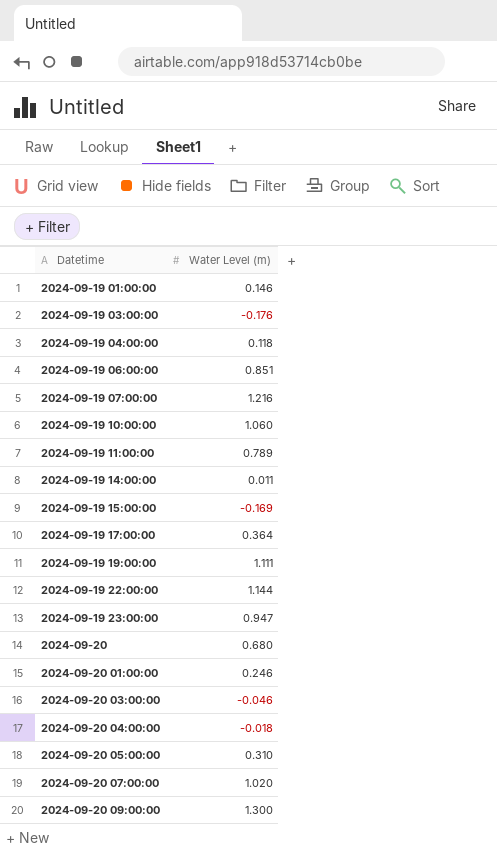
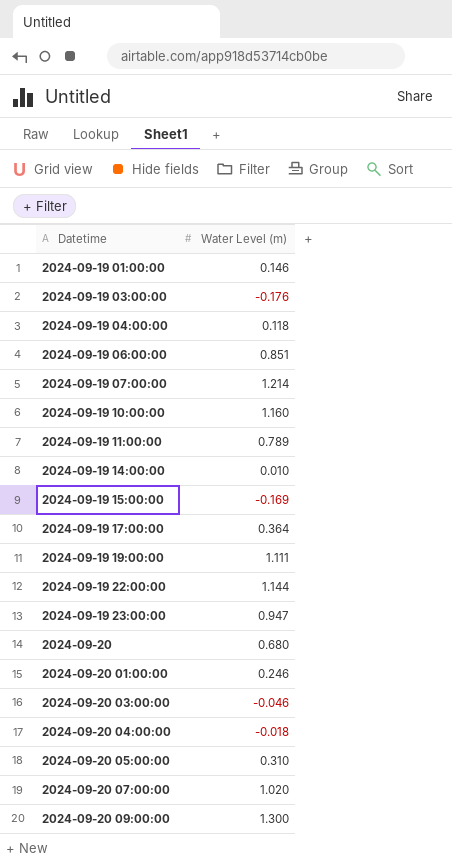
2024-09-19 07:00:00 | Water Level (m): 1.216 -> 1.214
2024-09-19 10:00:00 | Water Level (m): 1.060 -> 1.160
2024-09-19 14:00:00 | Water Level (m): 0.011 -> 0.010

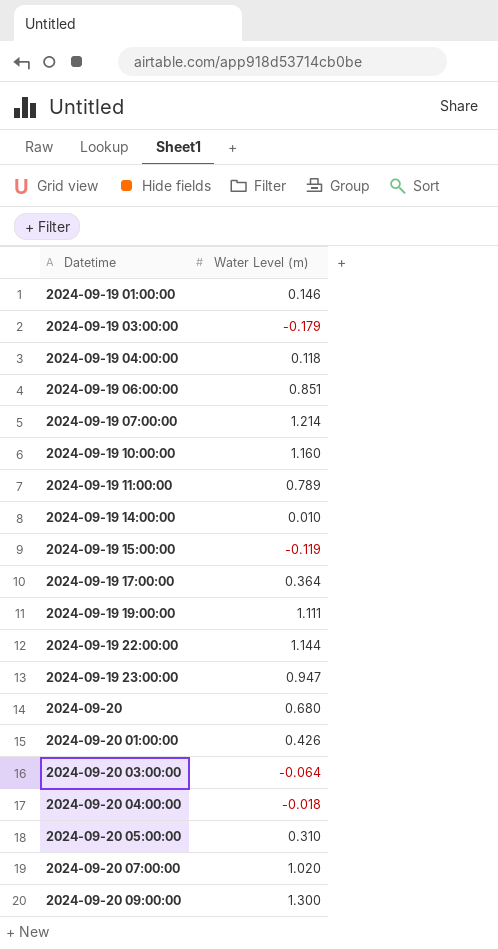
2024-09-19 03:00:00 | Water Level (m): -0.176 -> -0.179
2024-09-19 15:00:00 | Water Level (m): -0.169 -> -0.119
2024-09-20 01:00:00 | Water Level (m): 0.246 -> 0.426
2024-09-20 03:00:00 | Water Level (m): -0.046 -> -0.064

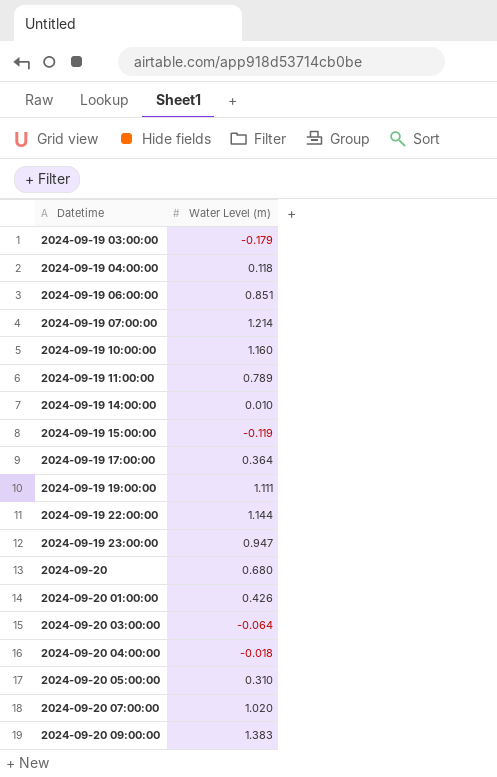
row 2024-09-19 01:00:00: 0.146 -> none
2024-09-20 09:00:00 | Water Level (m): 1.300 -> 1.383

